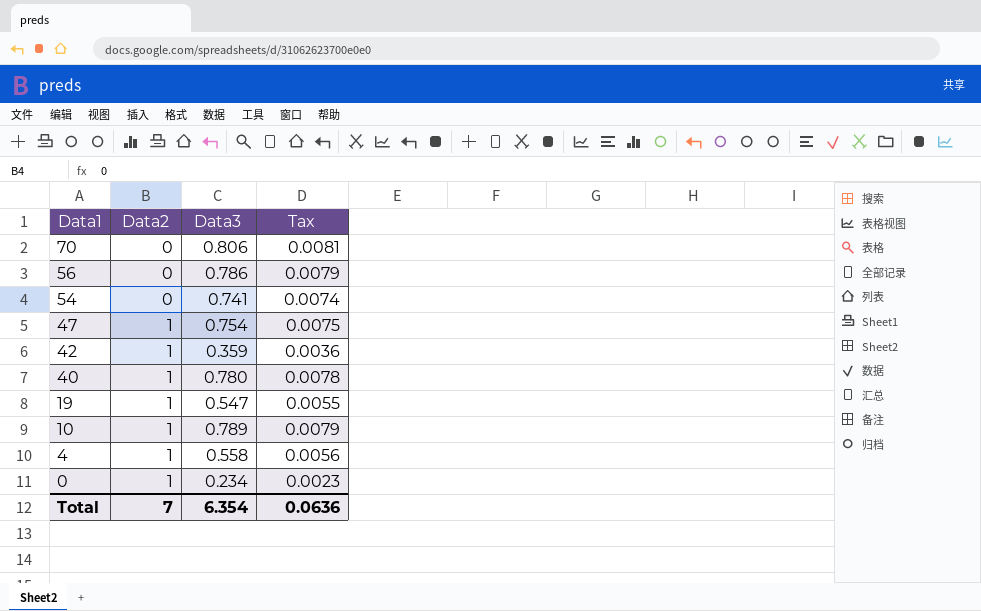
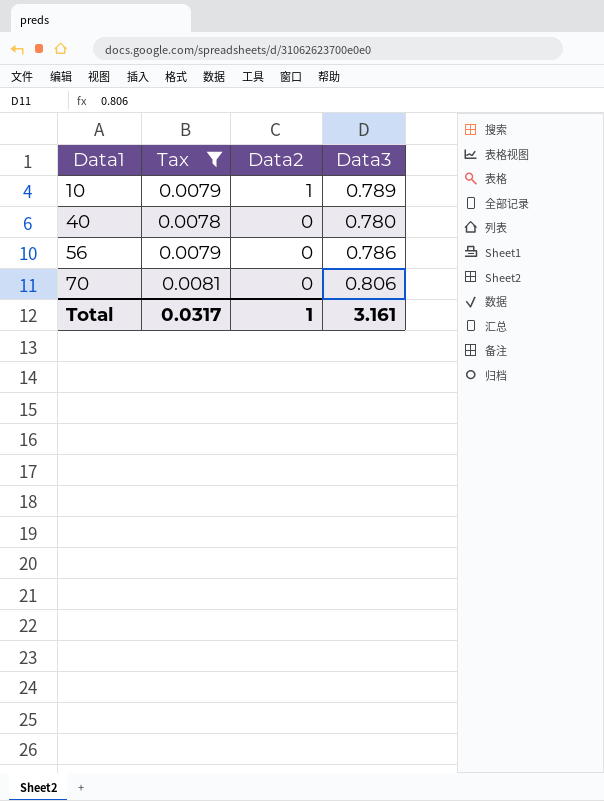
filter: none -> Tax >= 0.0078
row order: Data1 descending -> Data1 ascending
column Tax | position: 4 -> 2
40 | Data2: 1 -> 0
Total | Tax: 0.0636 -> 0.0317
Total | Data2: 7 -> 1
Total | Data3: 6.354 -> 3.161

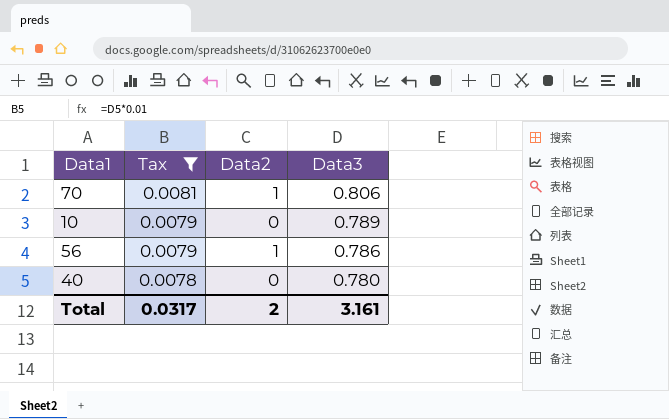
row order: Data1 ascending -> Tax descending
70 | Data2: 0 -> 1
10 | Data2: 1 -> 0
56 | Data2: 0 -> 1
Total | Data2: 1 -> 2

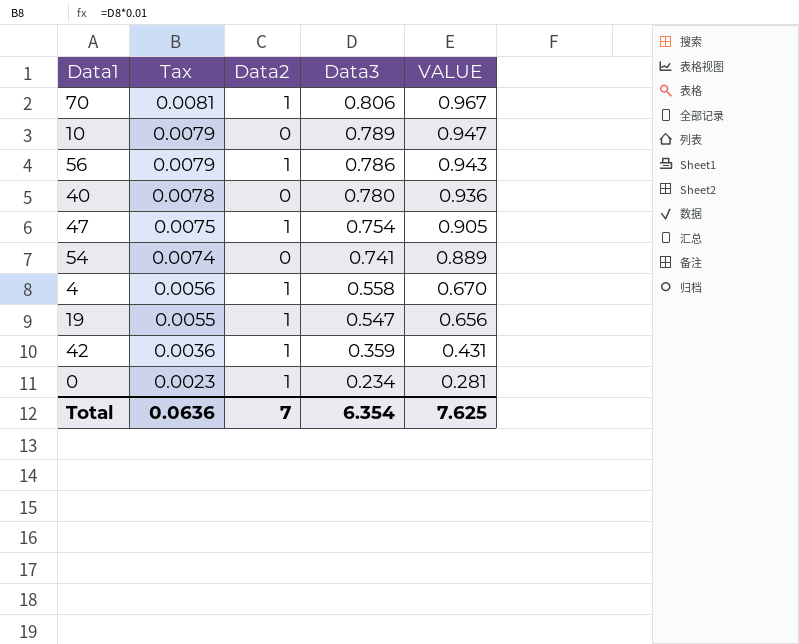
filter: Tax >= 0.0078 -> none
column VALUE | formula: none -> [Data3] * 1.2
Total | Tax: 0.0317 -> 0.0636
Total | Data2: 2 -> 7
Total | Data3: 3.161 -> 6.354

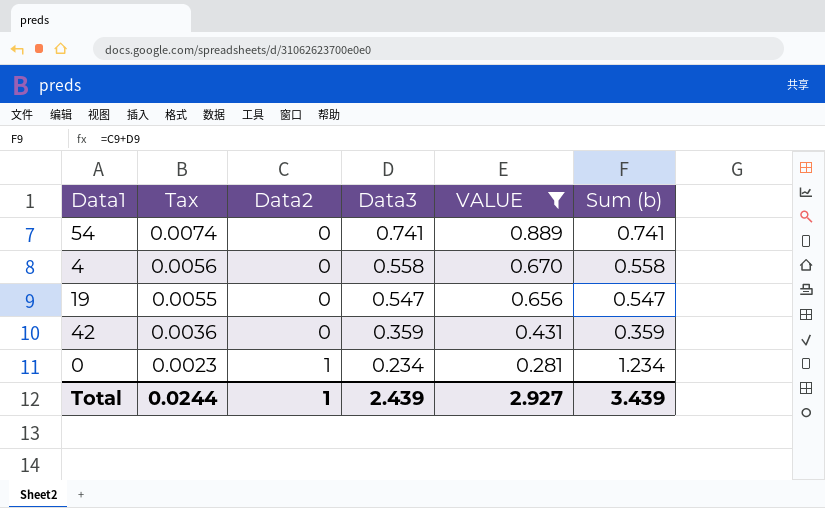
filter: none -> VALUE <= 0.889
column Sum (b) | formula: none -> [Data2] + [Data3]
4 | Data2: 1 -> 0
19 | Data2: 1 -> 0
42 | Data2: 1 -> 0
Total | Tax: 0.0636 -> 0.0244
Total | Data2: 7 -> 1
Total | Data3: 6.354 -> 2.439
Total | VALUE: 7.625 -> 2.927

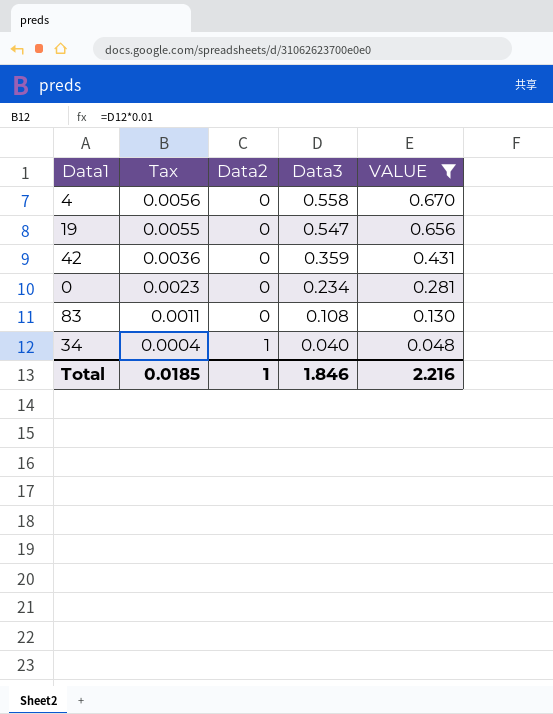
column Sum (b) | formula: [Data2] + [Data3] -> none
row 54: 0.0074 | 0 | 0.741 | 0.889 | 0.741 -> none
0 | Data2: 1 -> 0
row 83: none -> 0.0011 | 0 | 0.108 | 0.130
row 34: none -> 0.0004 | 1 | 0.040 | 0.048
Total | Tax: 0.0244 -> 0.0185
Total | Data3: 2.439 -> 1.846
Total | VALUE: 2.927 -> 2.216

